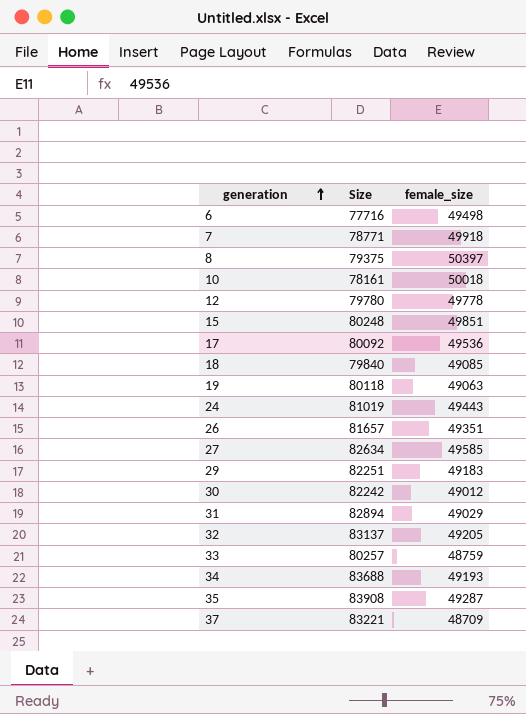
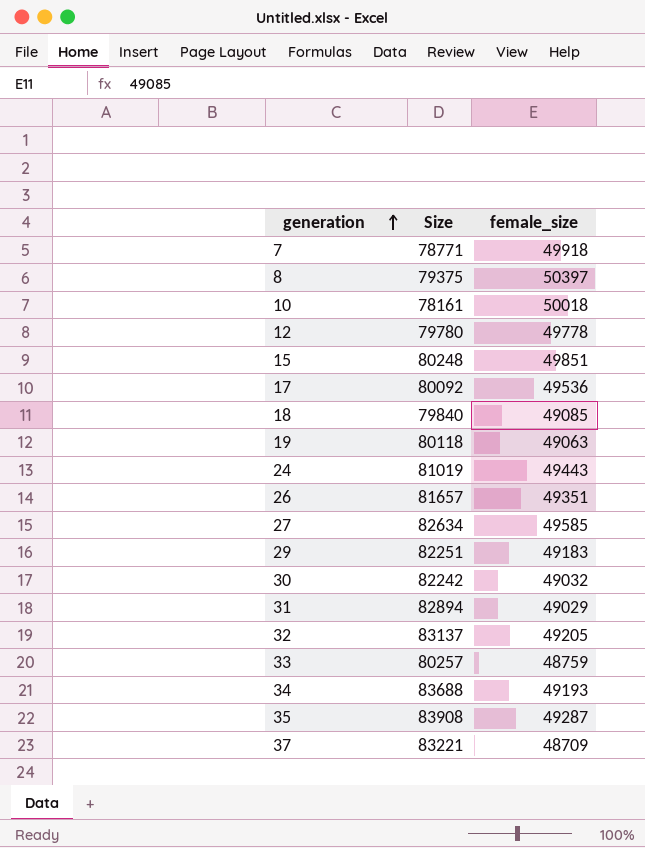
row 6: 77716 | 49498 -> none
30 | female_size: 49012 -> 49032

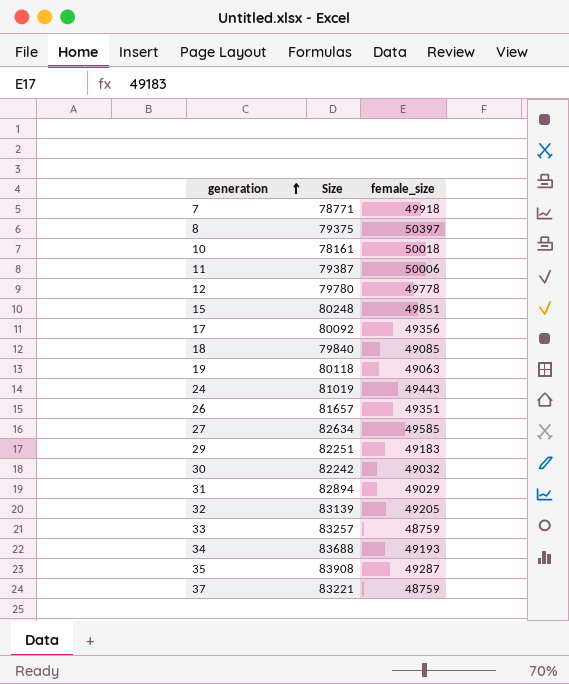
row 11: none -> 79387 | 50006
17 | female_size: 49536 -> 49356
32 | Size: 83137 -> 83139
33 | Size: 80257 -> 83257
37 | female_size: 48709 -> 48759

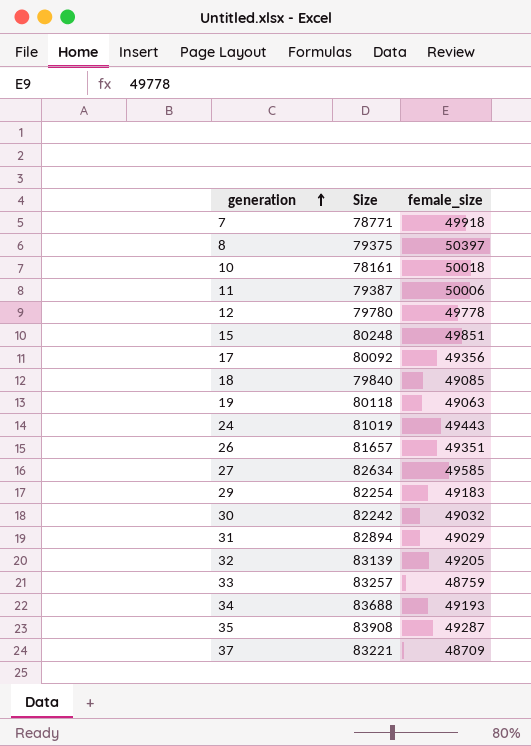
29 | Size: 82251 -> 82254
37 | female_size: 48759 -> 48709

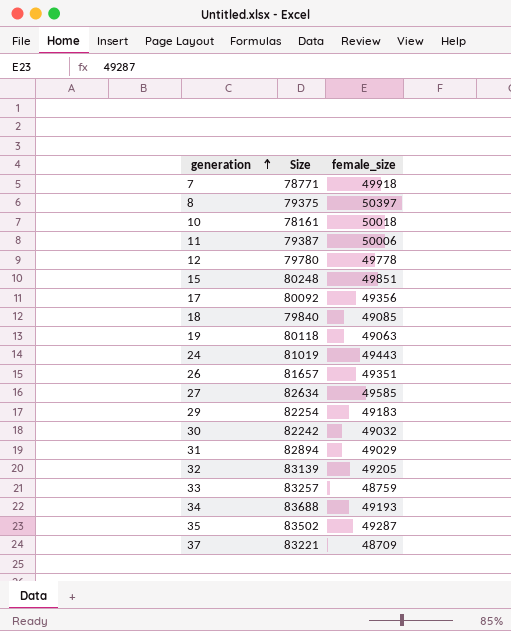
35 | Size: 83908 -> 83502

